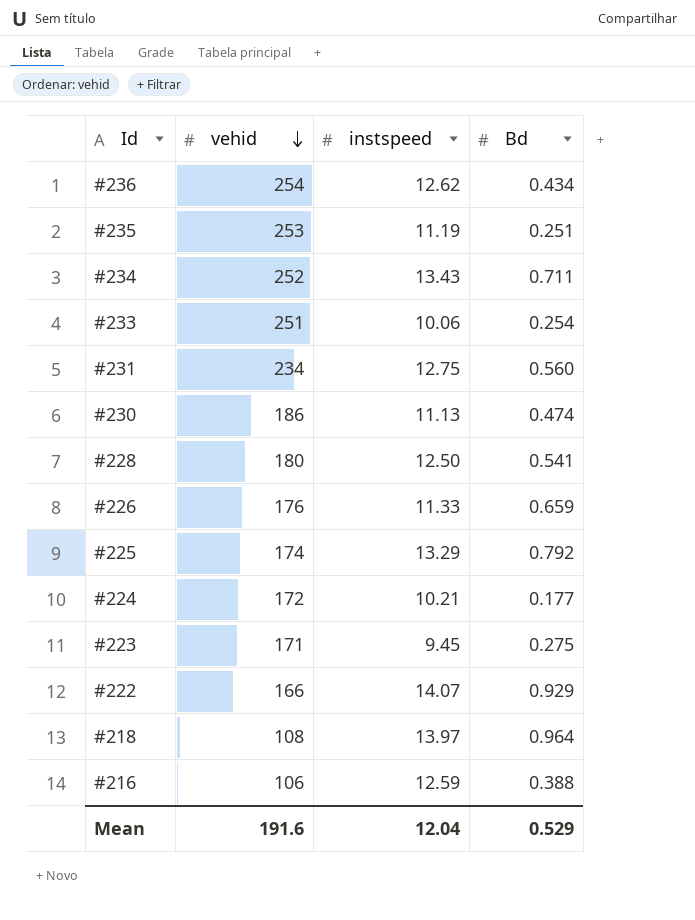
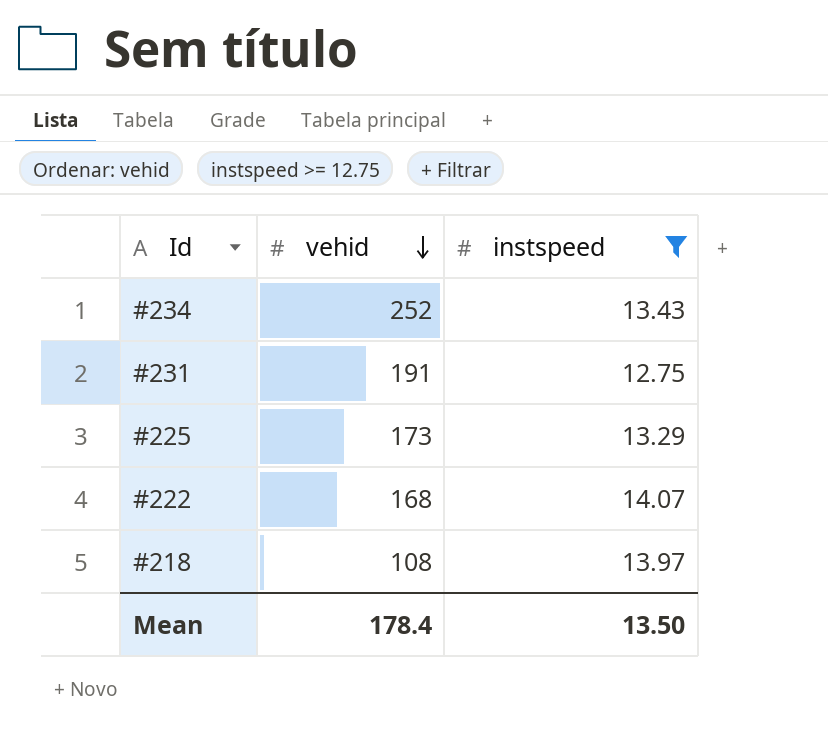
filter: none -> instspeed >= 12.75
column Bd | position: 4 -> none
#231 | vehid: 234 -> 191
#225 | vehid: 174 -> 173
#222 | vehid: 166 -> 168
Mean | vehid: 191.6 -> 178.4
Mean | instspeed: 12.04 -> 13.50

